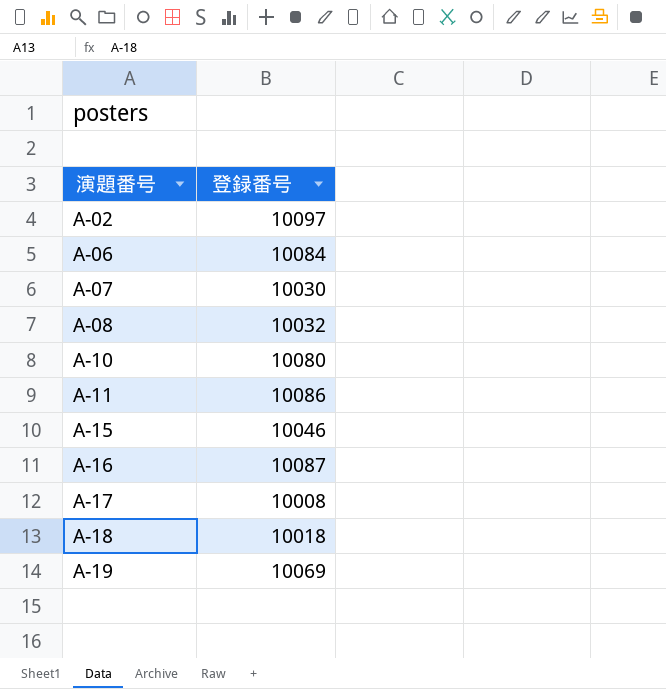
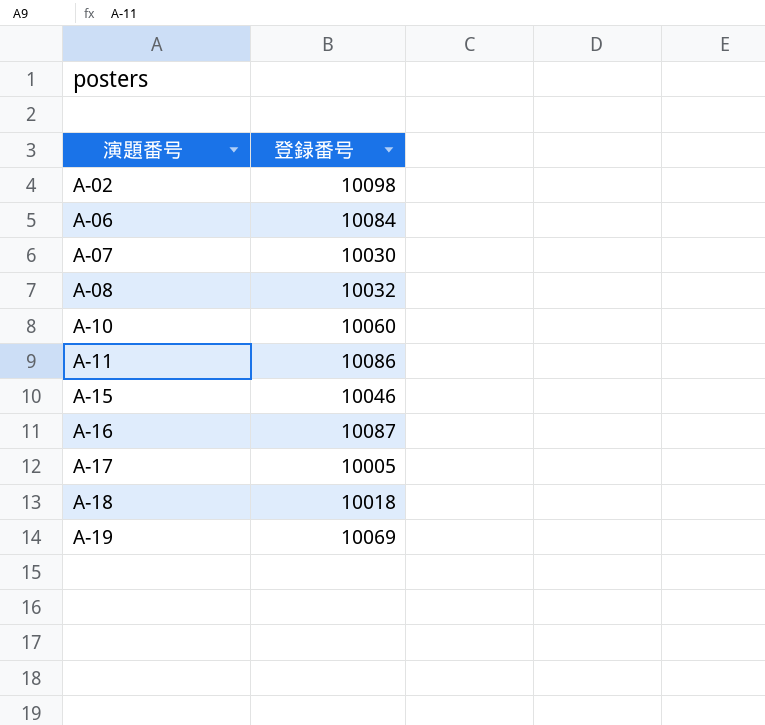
A-02 | 登録番号: 10097 -> 10098
A-10 | 登録番号: 10080 -> 10060
A-17 | 登録番号: 10008 -> 10005

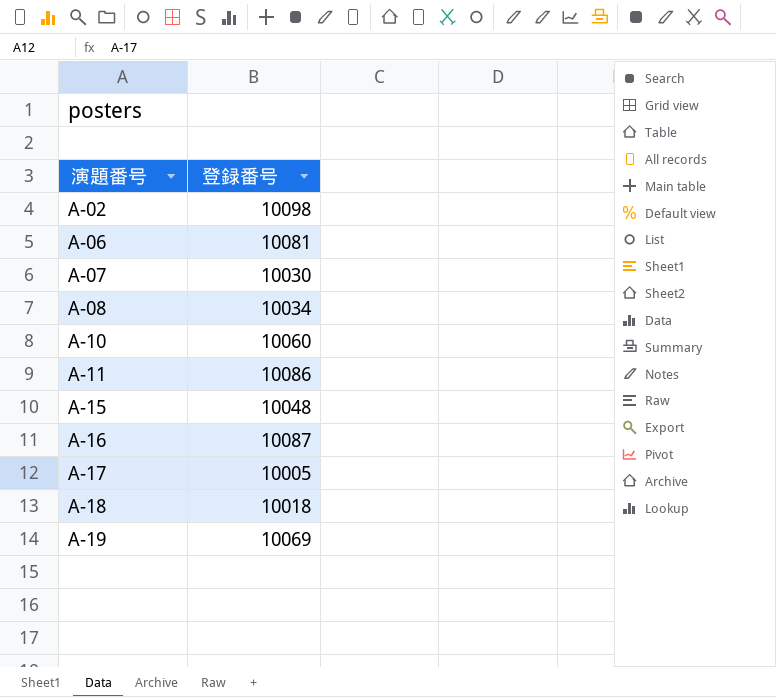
A-06 | 登録番号: 10084 -> 10081
A-08 | 登録番号: 10032 -> 10034
A-15 | 登録番号: 10046 -> 10048

